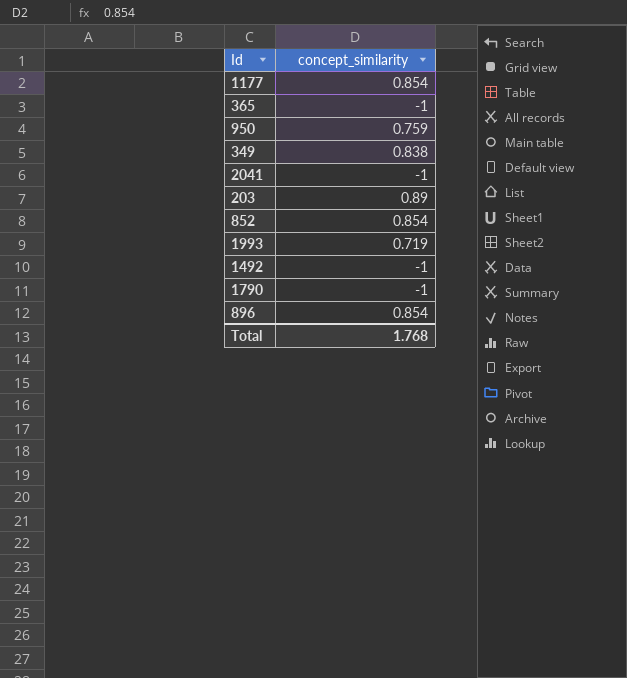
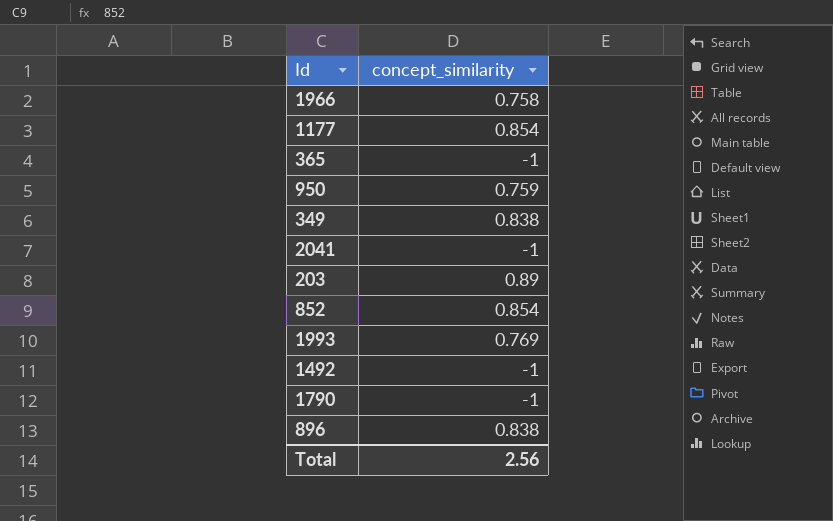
row 1966: none -> 0.758
1993 | concept_similarity: 0.719 -> 0.769
896 | concept_similarity: 0.854 -> 0.838
Total | concept_similarity: 1.768 -> 2.56

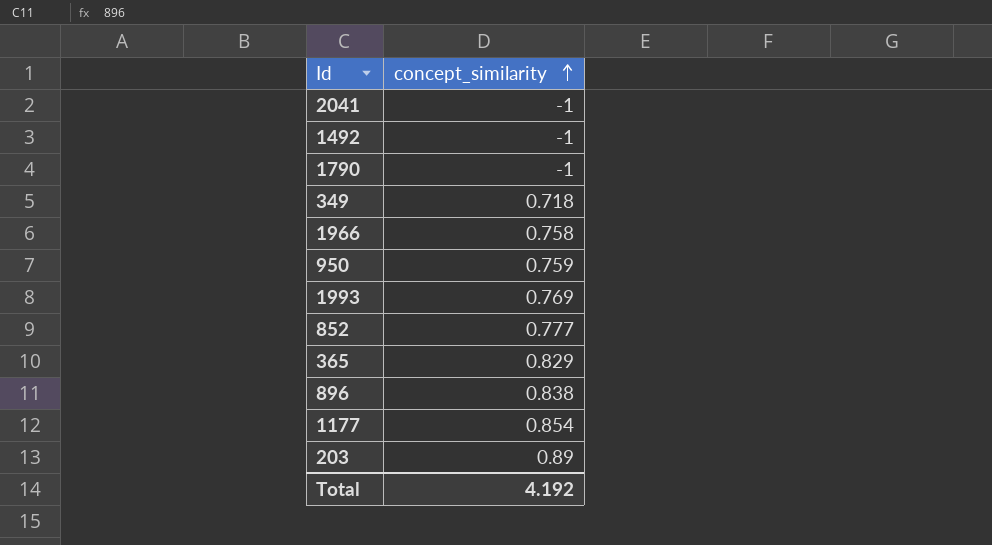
row order: none -> concept_similarity ascending
349 | concept_similarity: 0.838 -> 0.718
852 | concept_similarity: 0.854 -> 0.777
365 | concept_similarity: -1 -> 0.829
Total | concept_similarity: 2.56 -> 4.192

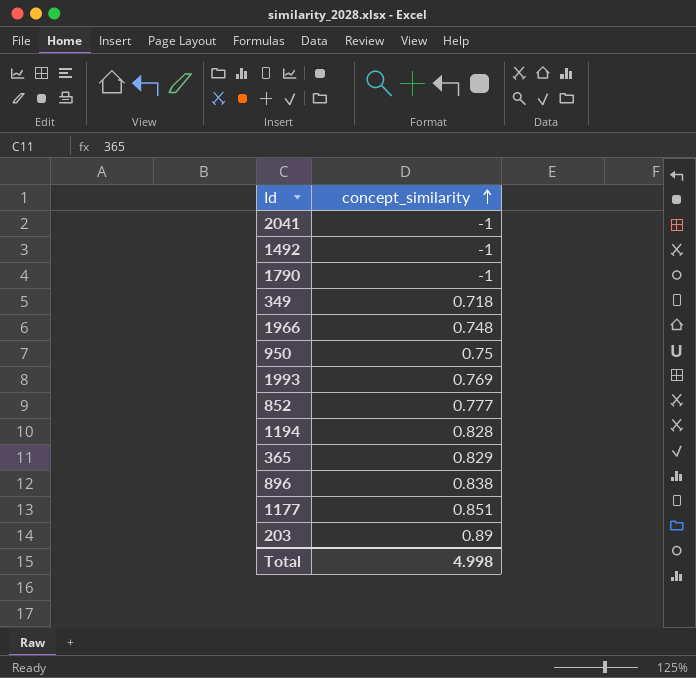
1966 | concept_similarity: 0.758 -> 0.748
950 | concept_similarity: 0.759 -> 0.75
row 1194: none -> 0.828
1177 | concept_similarity: 0.854 -> 0.851
Total | concept_similarity: 4.192 -> 4.998

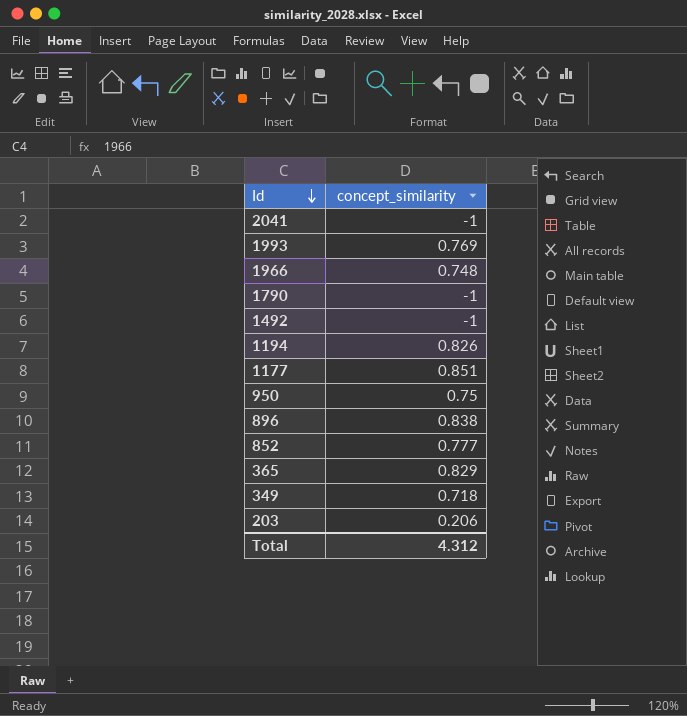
row order: concept_similarity ascending -> Id descending
1194 | concept_similarity: 0.828 -> 0.826
203 | concept_similarity: 0.89 -> 0.206
Total | concept_similarity: 4.998 -> 4.312

